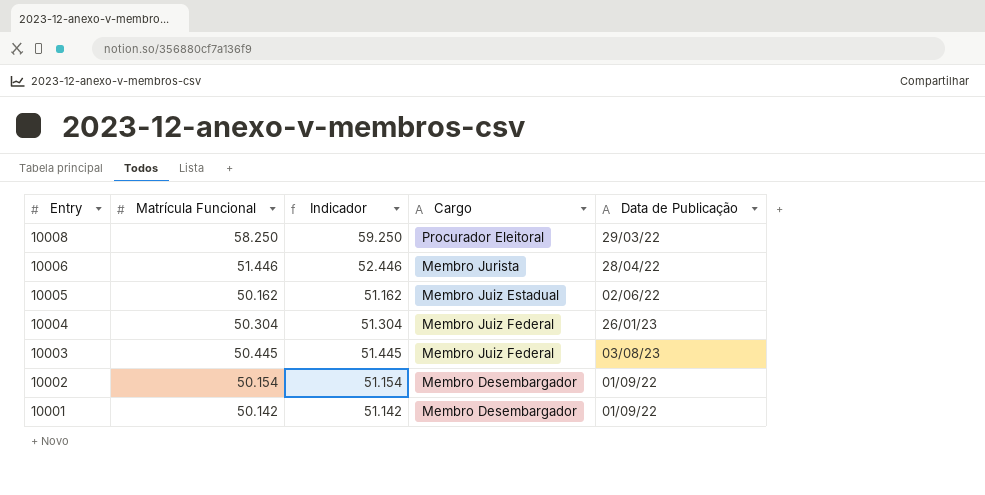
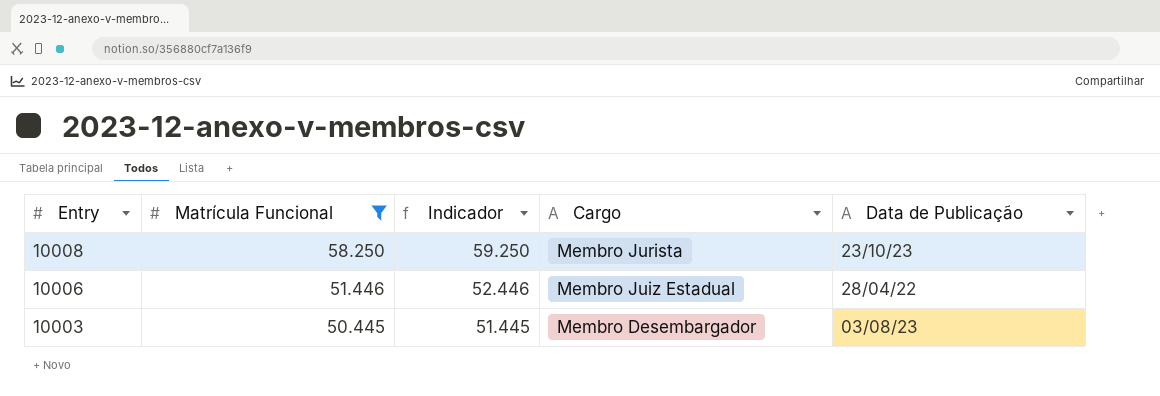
filter: none -> Matrícula Funcional >= 50.445
10008 | Cargo: Procurador Eleitoral -> Membro Jurista
10008 | Data de Publicação: 29/03/22 -> 23/10/23
10006 | Cargo: Membro Jurista -> Membro Juiz Estadual
10003 | Cargo: Membro Juiz Federal -> Membro Desembargador

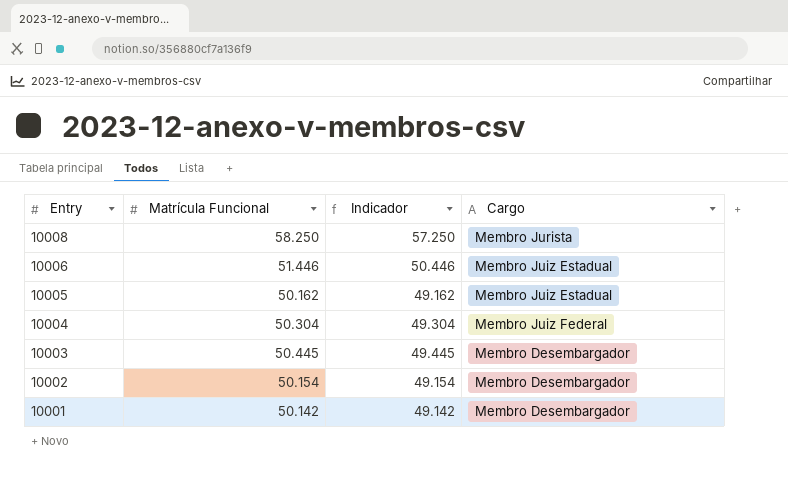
filter: Matrícula Funcional >= 50.445 -> none
column Data de Publicação | position: 5 -> none
column Indicador | formula: [Matrícula Funcional] + 1000 -> [Matrícula Funcional] - 1000

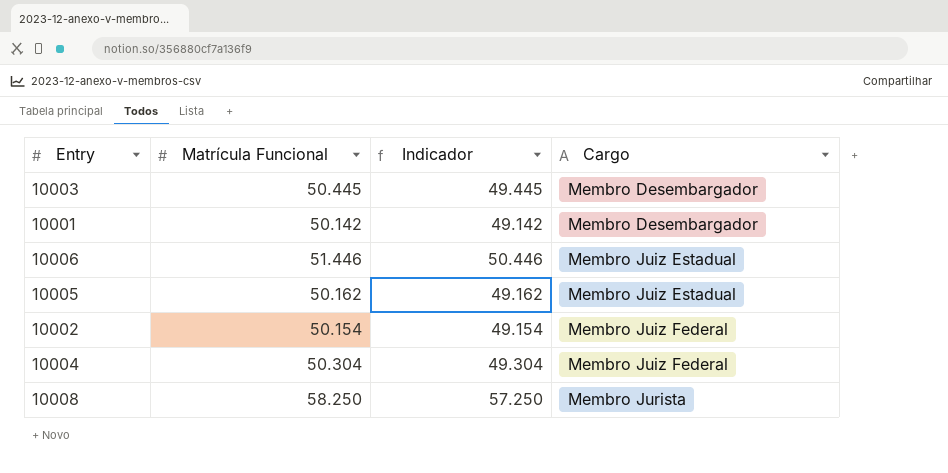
row order: Entry descending -> Cargo ascending
10002 | Cargo: Membro Desembargador -> Membro Juiz Federal

